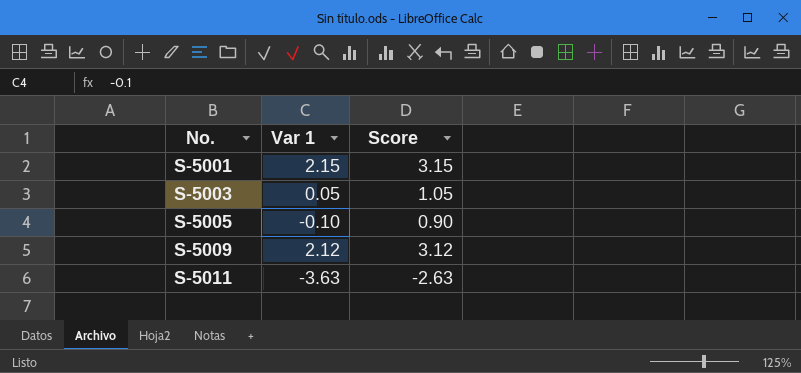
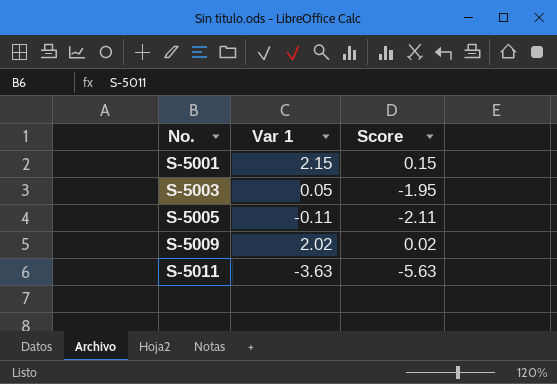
column Score | formula: [Var 1] + 1 -> [Var 1] - 2
S-5005 | Var 1: -0.10 -> -0.11
S-5009 | Var 1: 2.12 -> 2.02

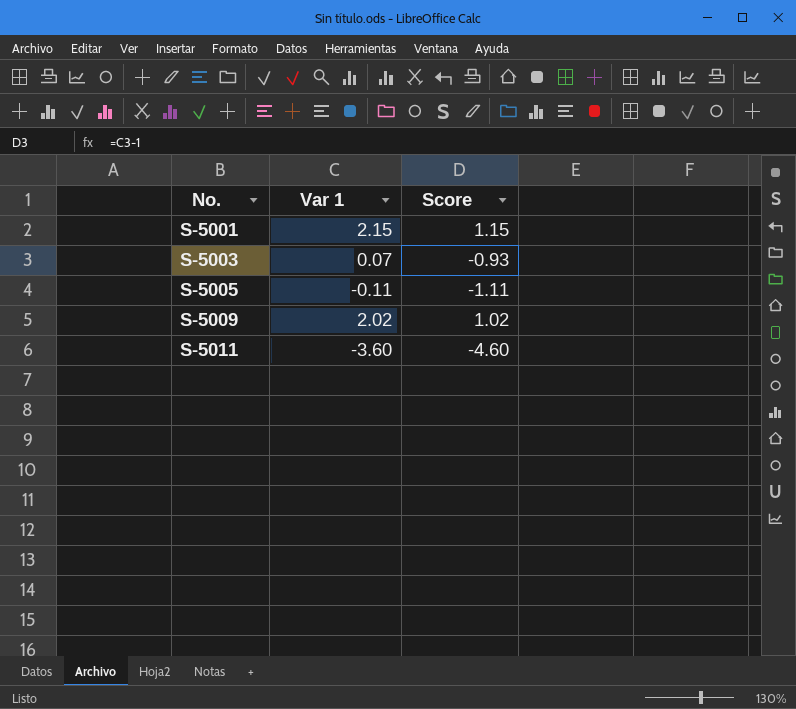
column Score | formula: [Var 1] - 2 -> [Var 1] - 1
S-5003 | Var 1: 0.05 -> 0.07
S-5011 | Var 1: -3.63 -> -3.60

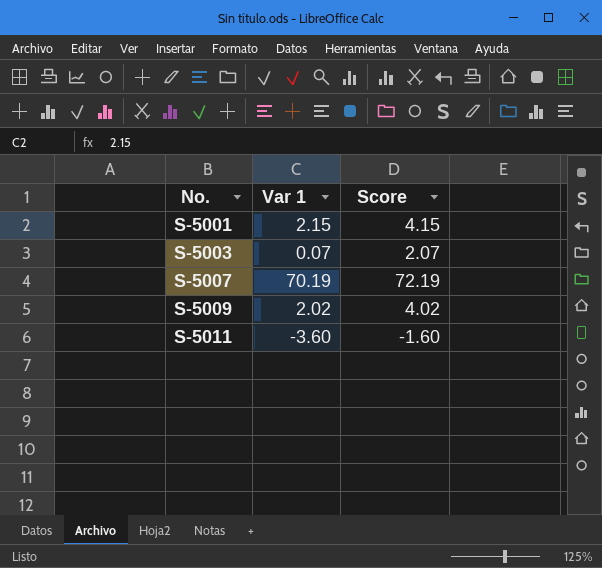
column Score | formula: [Var 1] - 1 -> [Var 1] + 2
row S-5005: -0.11 | -1.11 -> none
row S-5007: none -> 70.19 | 72.19

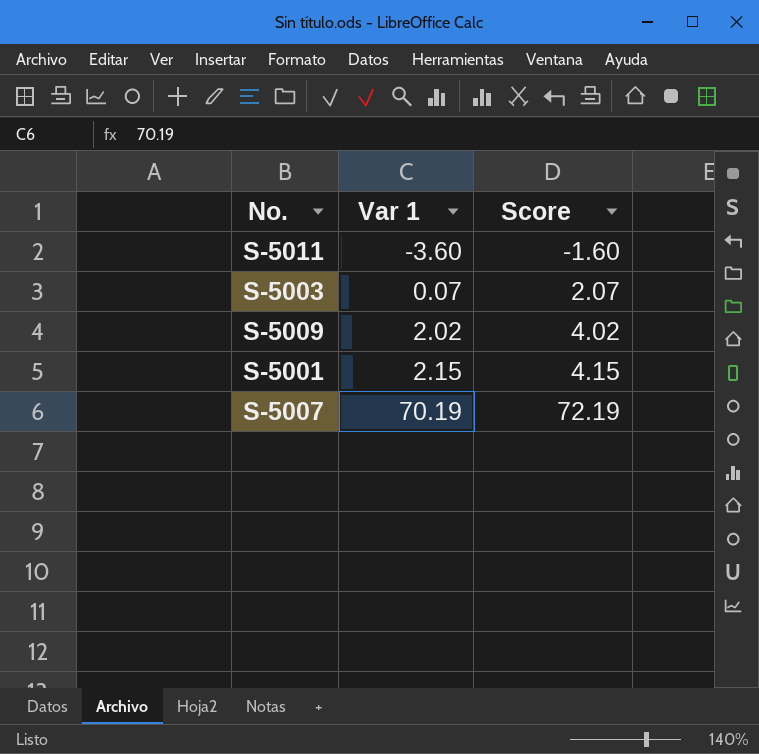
row order: No. ascending -> Var 1 ascending

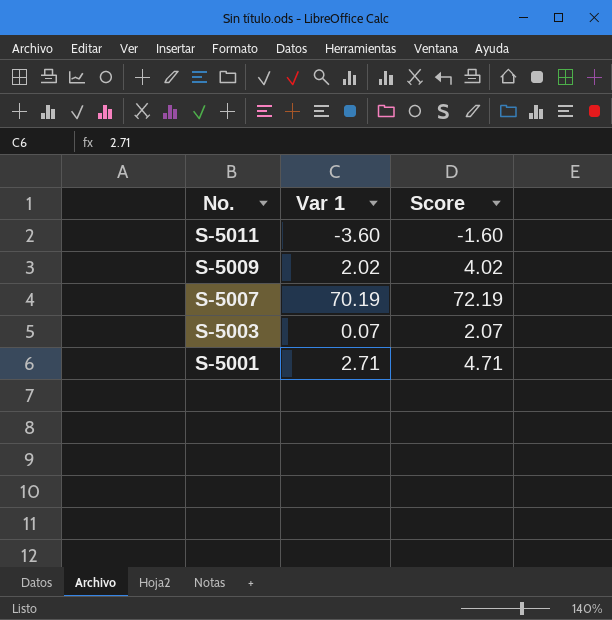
row order: Var 1 ascending -> No. descending
S-5001 | Var 1: 2.15 -> 2.71
S-5001 | Score: 4.15 -> 4.71

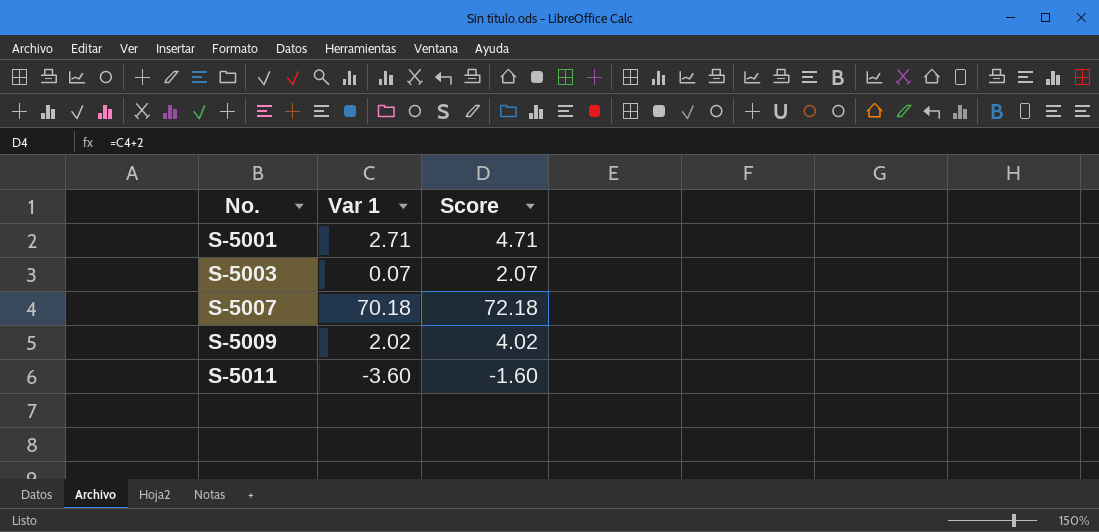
row order: No. descending -> No. ascending
S-5007 | Var 1: 70.19 -> 70.18
S-5007 | Score: 72.19 -> 72.18

